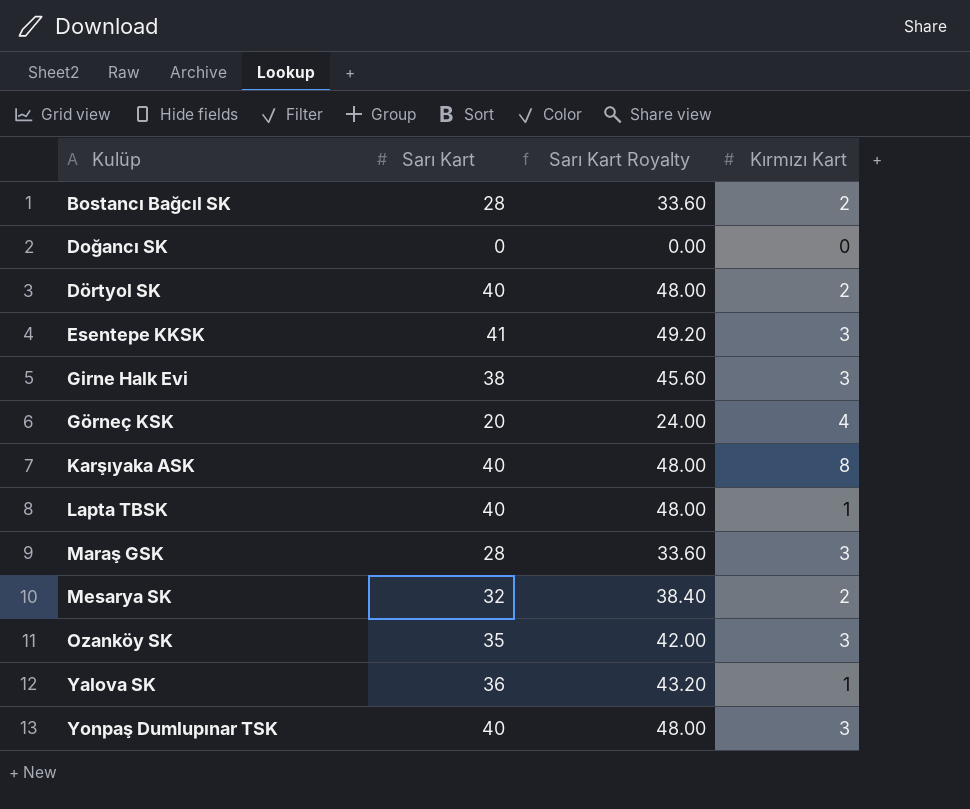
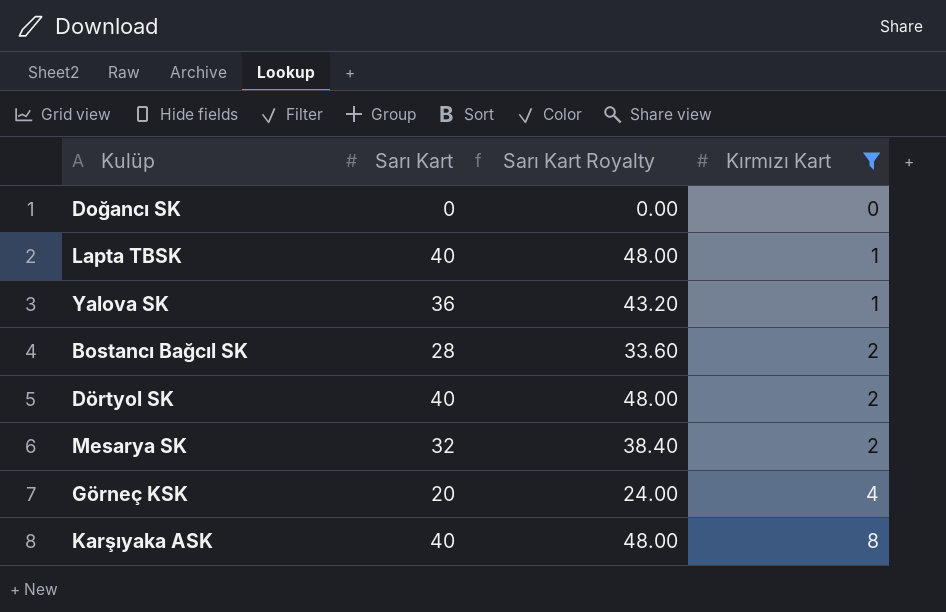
filter: none -> Kırmızı Kart != 3
row order: Kulüp ascending -> Kırmızı Kart ascending

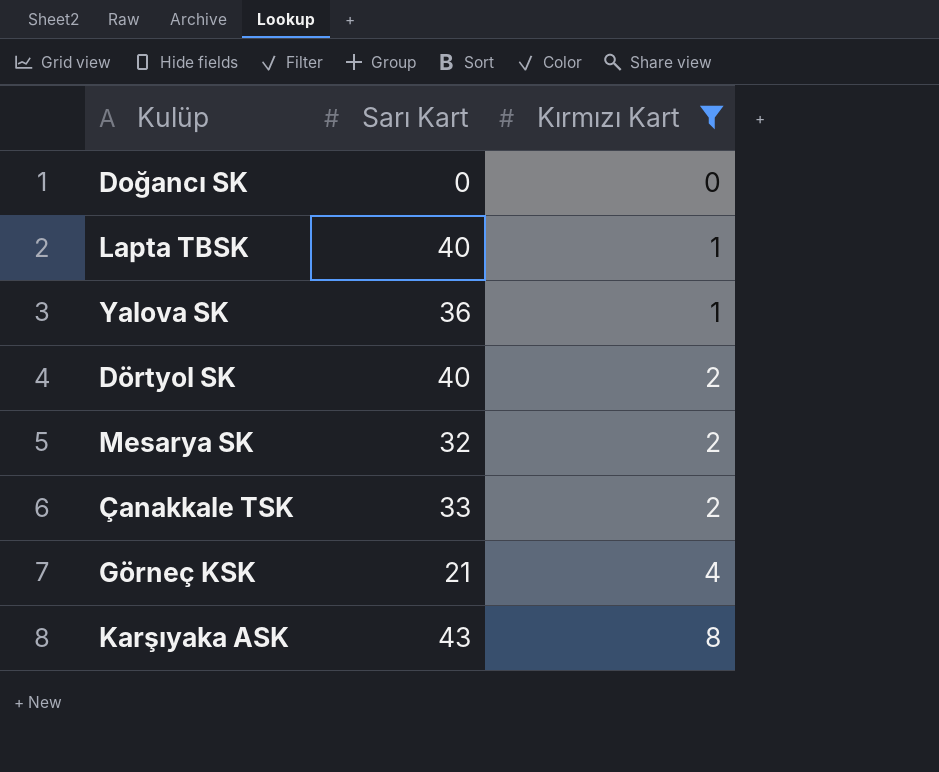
column Sarı Kart Royalty | formula: [Sarı Kart] * 1.2 -> none
row Bostancı Bağcıl SK: 28 | 33.60 | 2 -> none
row Çanakkale TSK: none -> 33 | 2
Görneç KSK | Sarı Kart: 20 -> 21
Karşıyaka ASK | Sarı Kart: 40 -> 43

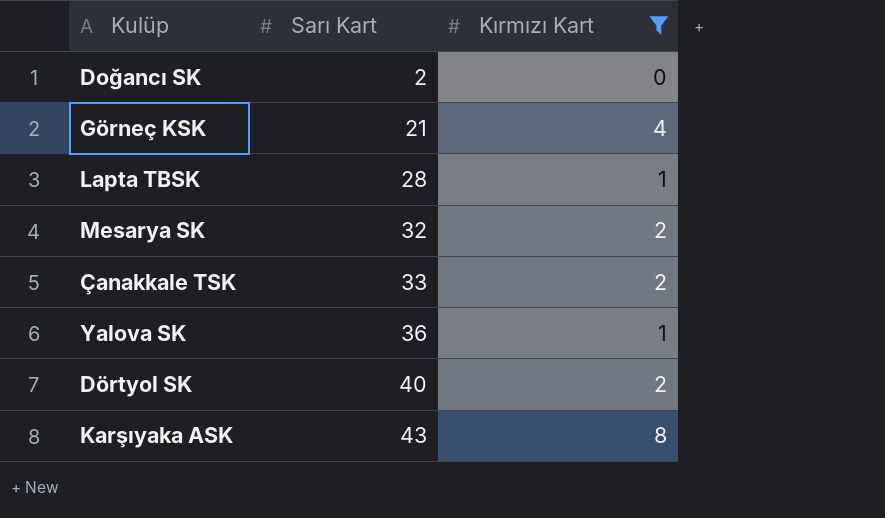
row order: Kırmızı Kart ascending -> Sarı Kart ascending
Doğancı SK | Sarı Kart: 0 -> 2
Lapta TBSK | Sarı Kart: 40 -> 28

